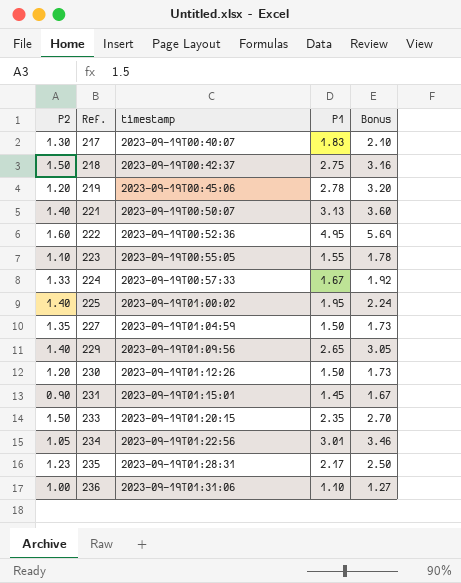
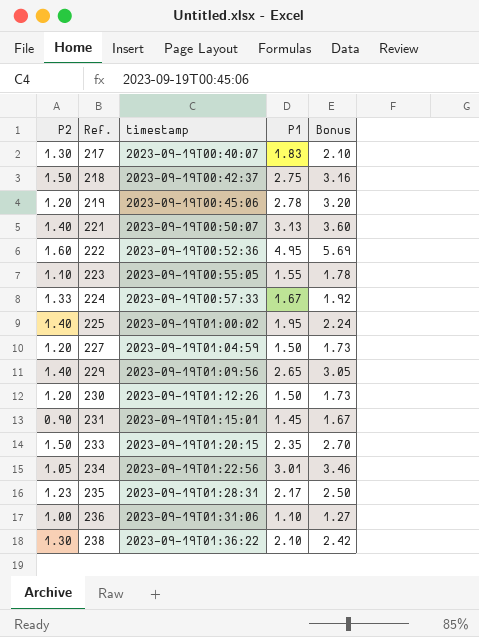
227 | P2: 1.35 -> 1.20
row 238: none -> 1.30 | 2023-09-19T01:36:22 | 2.10 | 2.42

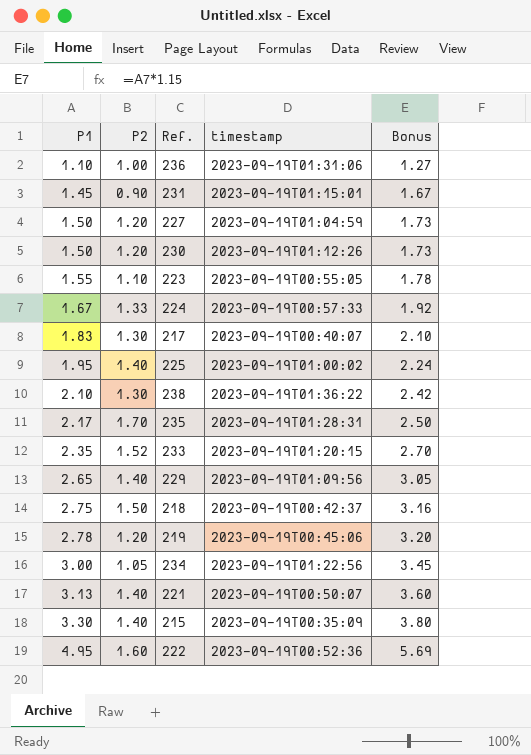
row order: Ref. ascending -> P1 ascending
column P1 | position: 4 -> 1
235 | P2: 1.23 -> 1.70
233 | P2: 1.50 -> 1.52
234 | P1: 3.01 -> 3.00
234 | Bonus: 3.46 -> 3.45
row 215: none -> 3.30 | 1.40 | 2023-09-19T00:35:09 | 3.80

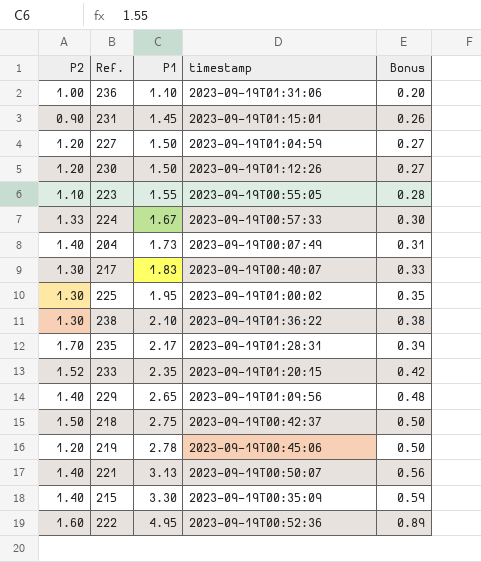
column P1 | position: 1 -> 3
column Bonus | formula: [P1] * 1.15 -> [P1] * 0.18
row 234: 3.00 | 1.05 | 2023-09-19T01:22:56 | 3.45 -> none
row 204: none -> 1.40 | 1.73 | 2023-09-19T00:07:49 | 0.31
225 | P2: 1.40 -> 1.30

